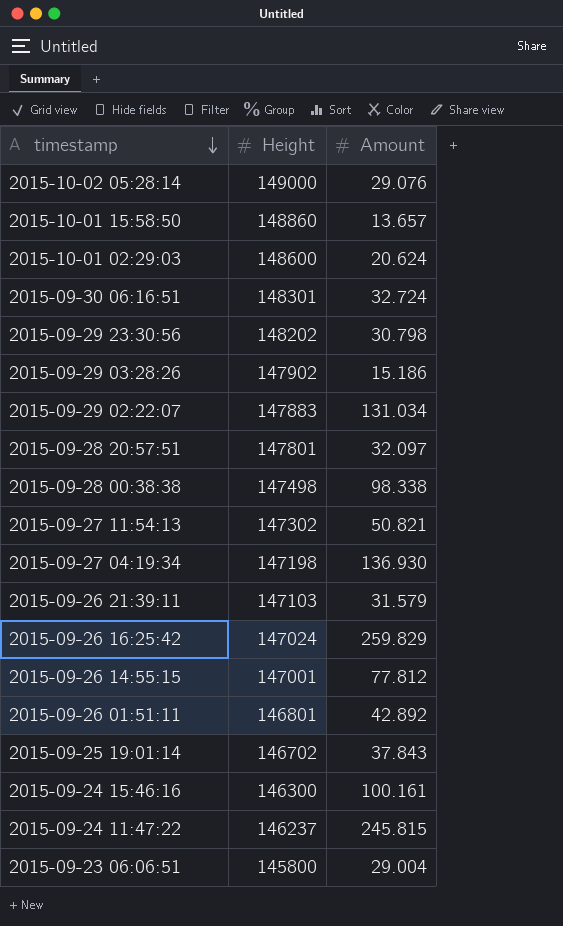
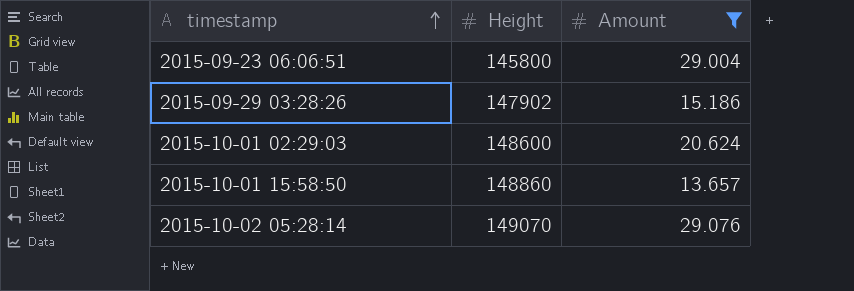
filter: none -> Amount <= 29.076
row order: timestamp descending -> timestamp ascending
2015-10-02 05:28:14 | Height: 149000 -> 149070

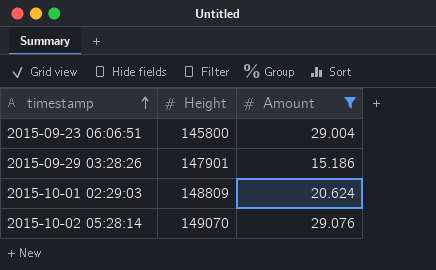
row 2015-10-01 15:58:50: 148860 | 13.657 -> none
2015-09-29 03:28:26 | Height: 147902 -> 147901
2015-10-01 02:29:03 | Height: 148600 -> 148809

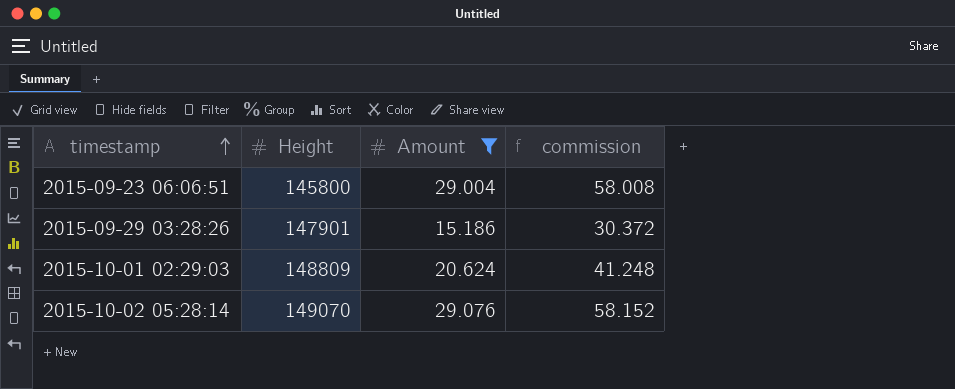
column commission | formula: none -> [Amount] * 2

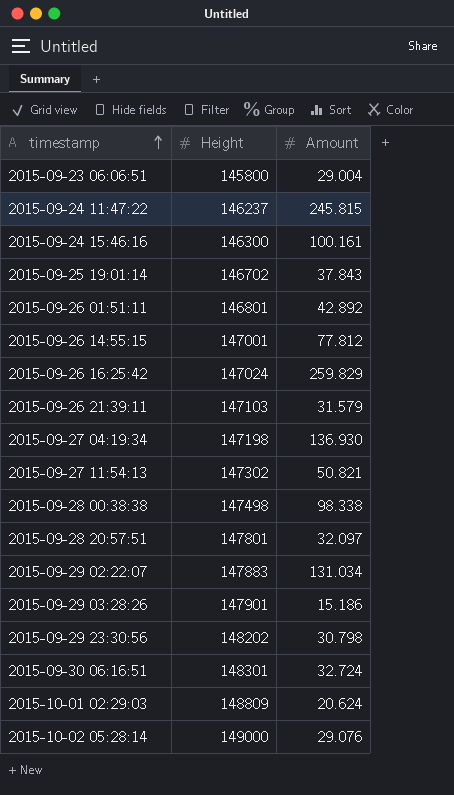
filter: Amount <= 29.076 -> none
column commission | formula: [Amount] * 2 -> none
2015-10-02 05:28:14 | Height: 149070 -> 149000

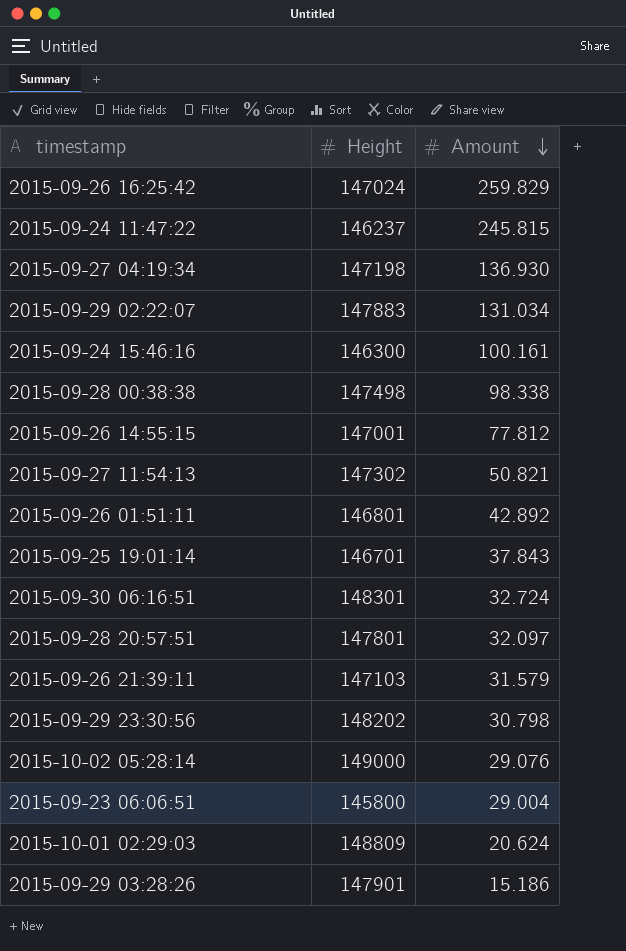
row order: timestamp ascending -> Amount descending
2015-09-25 19:01:14 | Height: 146702 -> 146701

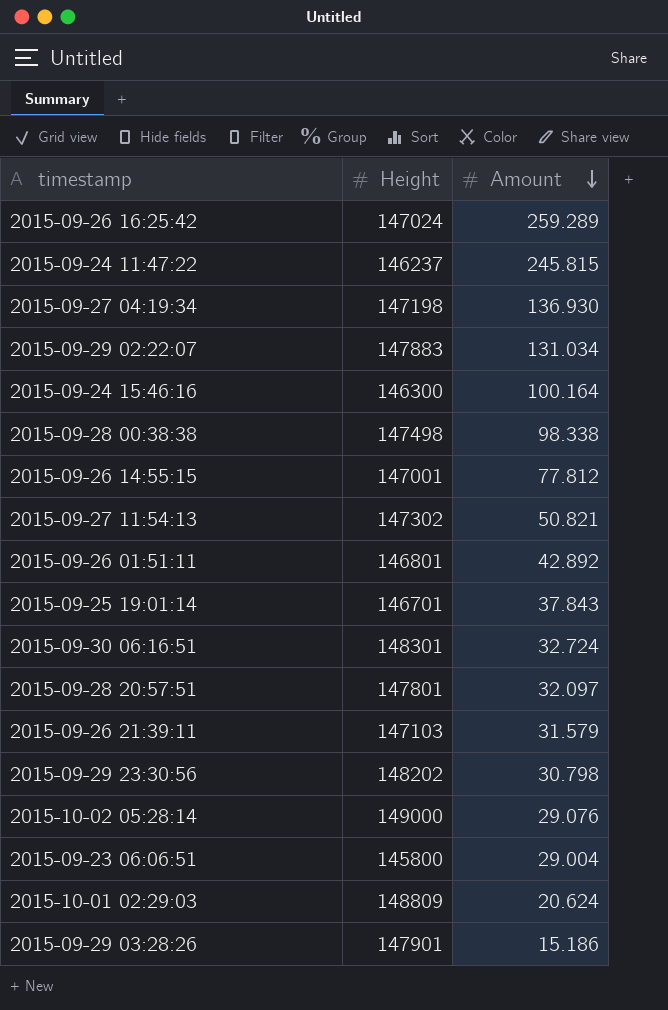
2015-09-26 16:25:42 | Amount: 259.829 -> 259.289
2015-09-24 15:46:16 | Amount: 100.161 -> 100.164

